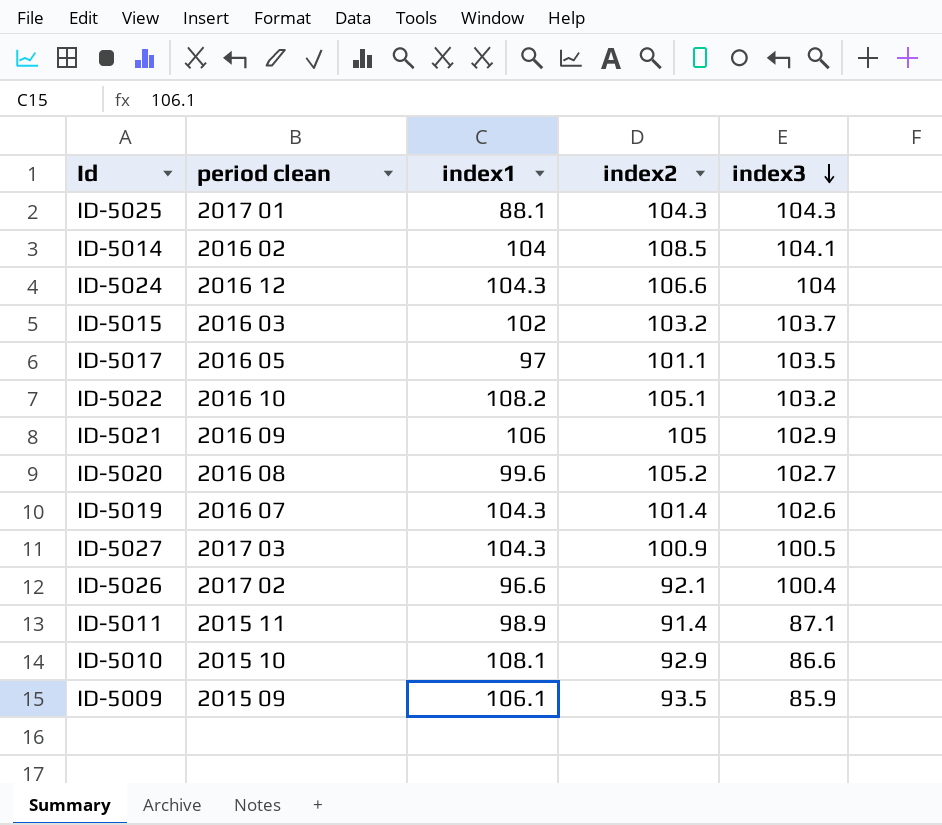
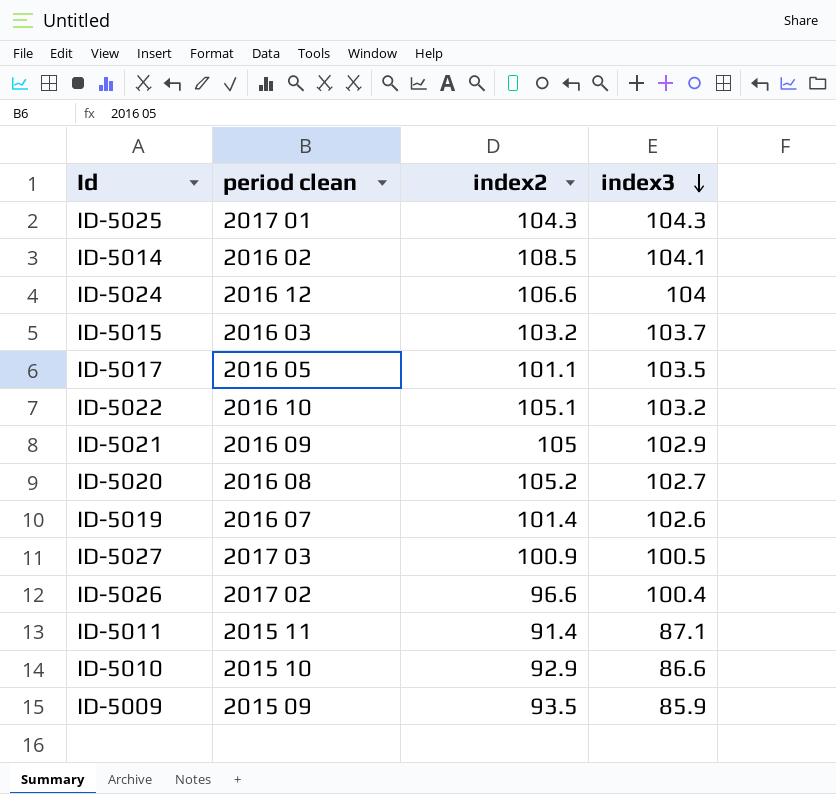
column index1 | position: 3 -> none
ID-5026 | index2: 92.1 -> 96.6

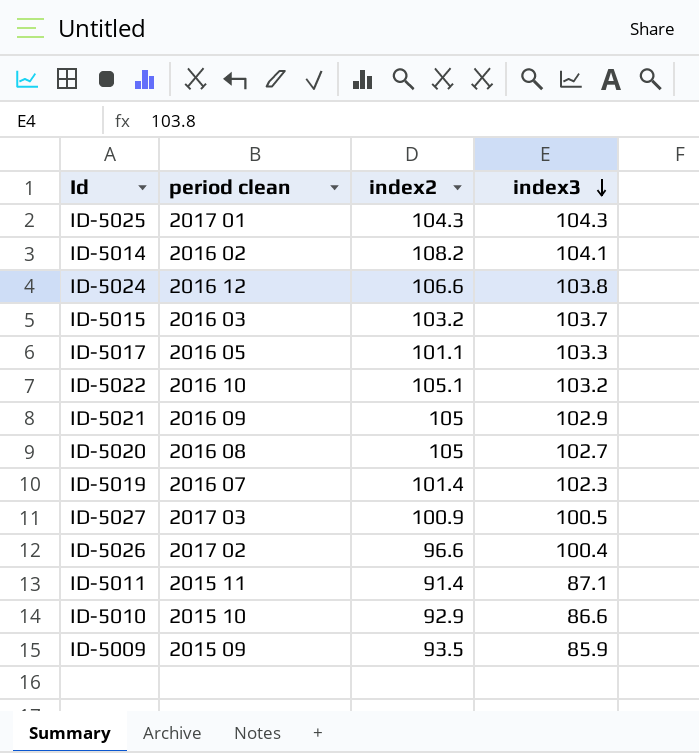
ID-5014 | index2: 108.5 -> 108.2
ID-5024 | index3: 104 -> 103.8
ID-5017 | index3: 103.5 -> 103.3
ID-5020 | index2: 105.2 -> 105
ID-5019 | index3: 102.6 -> 102.3

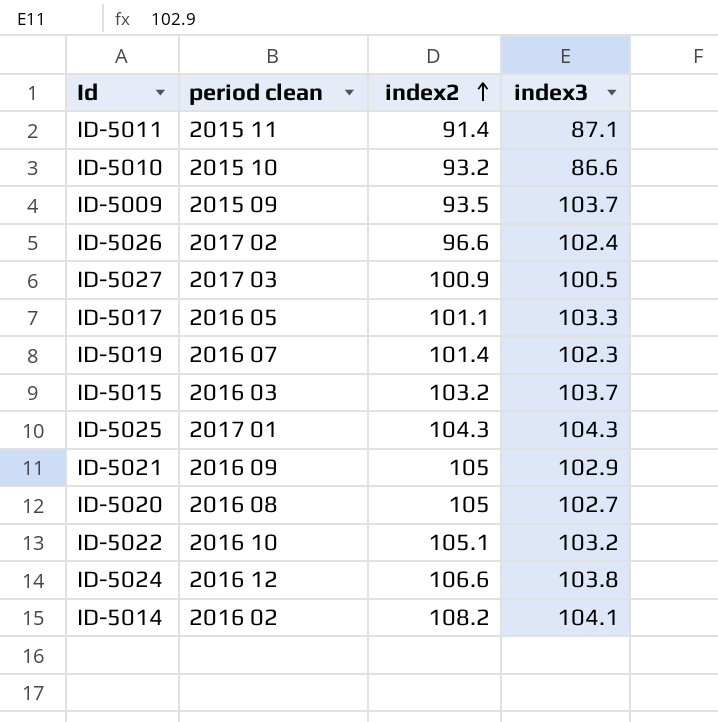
row order: index3 descending -> index2 ascending
ID-5010 | index2: 92.9 -> 93.2
ID-5009 | index3: 85.9 -> 103.7
ID-5026 | index3: 100.4 -> 102.4

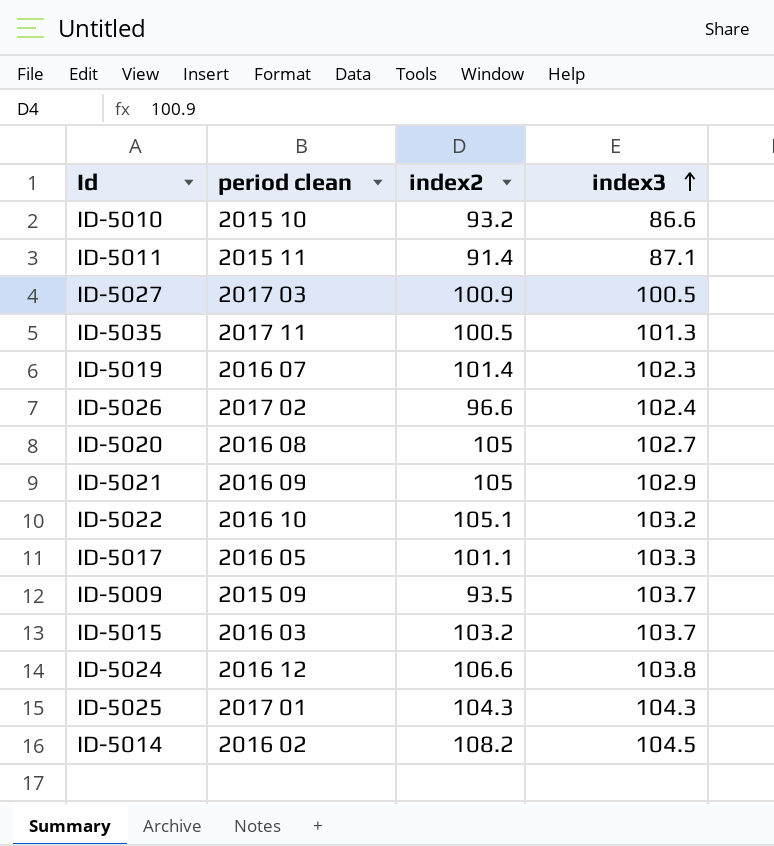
row order: index2 ascending -> index3 ascending
row ID-5035: none -> 2017 11 | 100.5 | 101.3
ID-5014 | index3: 104.1 -> 104.5

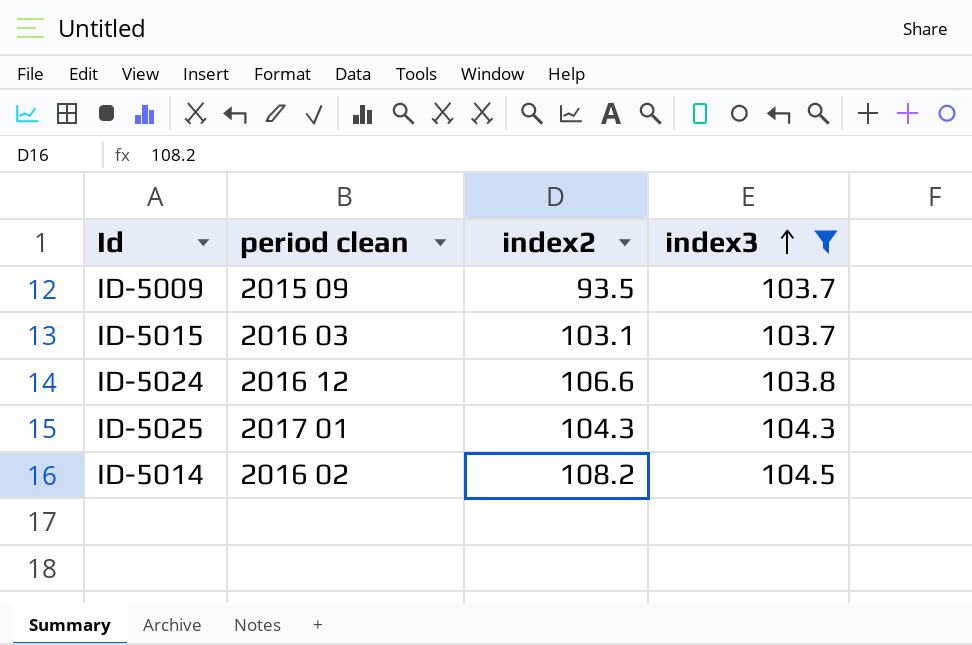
filter: none -> index3 >= 103.7
ID-5015 | index2: 103.2 -> 103.1

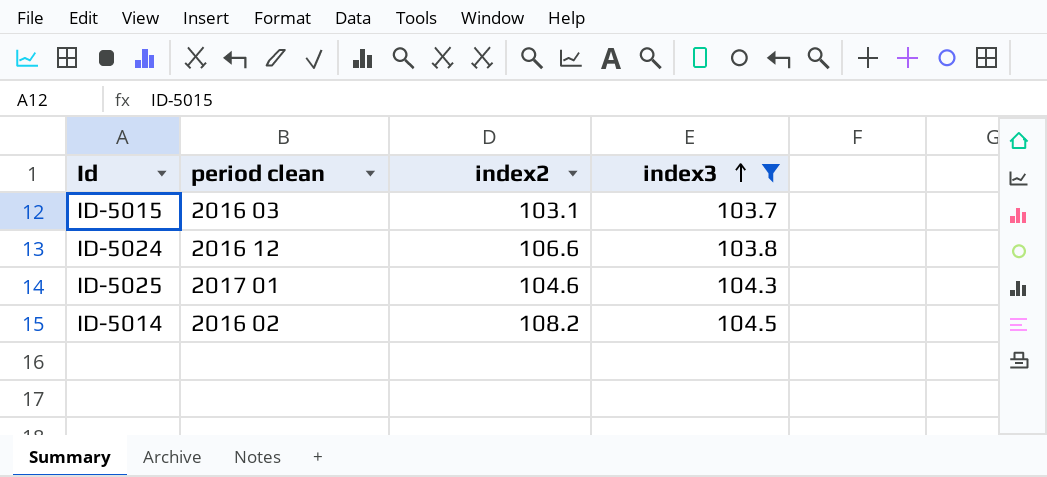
row ID-5009: 2015 09 | 93.5 | 103.7 -> none
ID-5025 | index2: 104.3 -> 104.6

